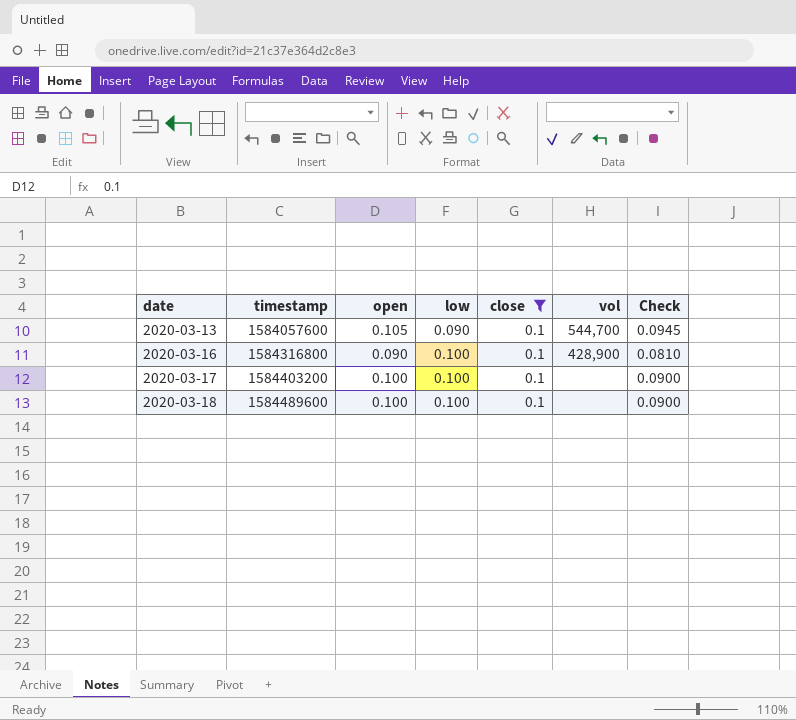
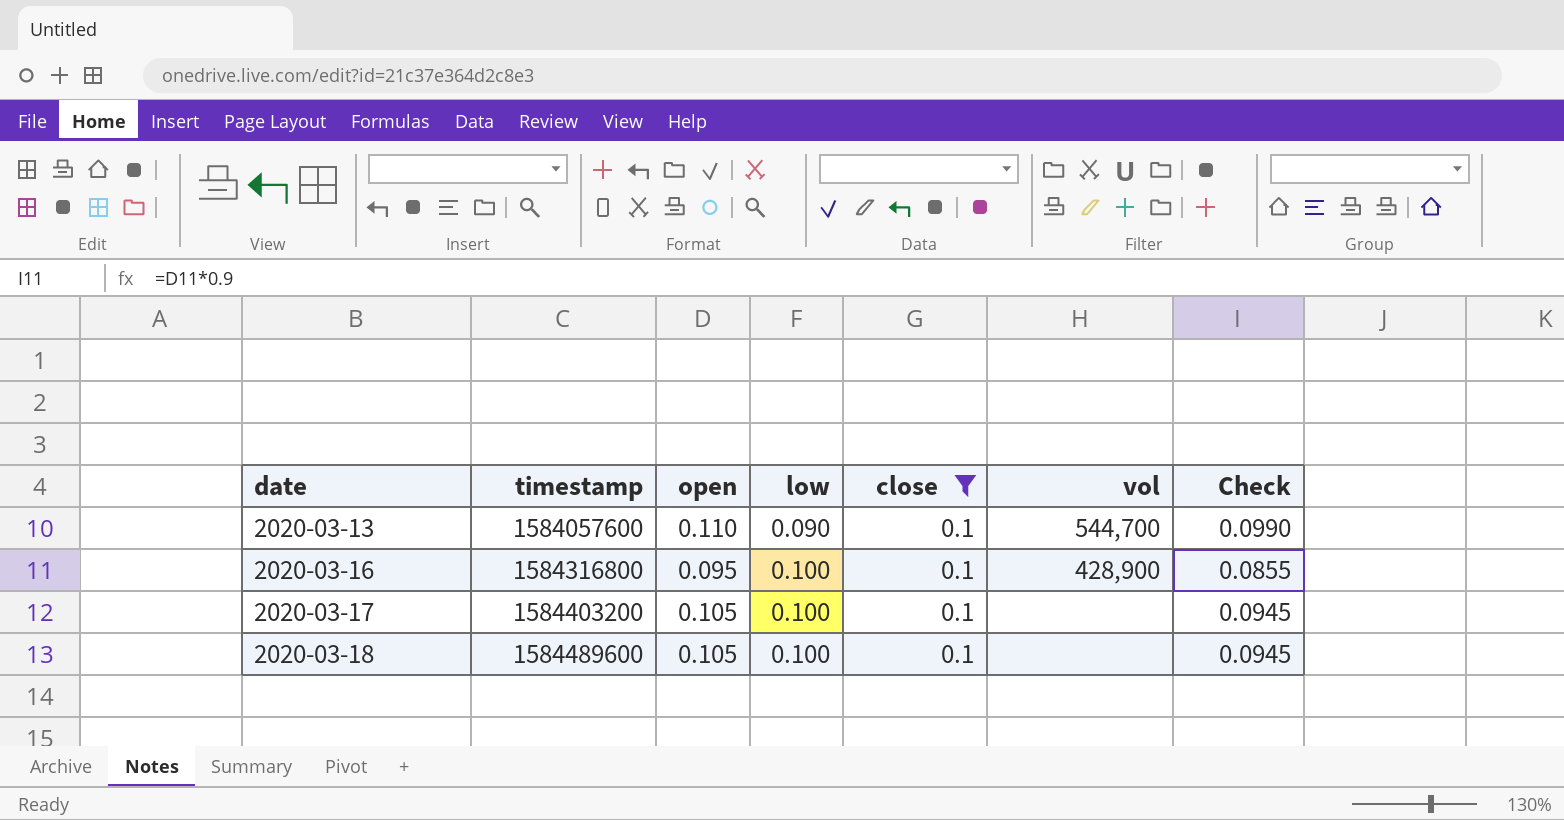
2020-03-13 | open: 0.105 -> 0.110
2020-03-13 | Check: 0.0945 -> 0.0990
2020-03-16 | open: 0.090 -> 0.095
2020-03-16 | Check: 0.0810 -> 0.0855
2020-03-17 | open: 0.100 -> 0.105
2020-03-17 | Check: 0.0900 -> 0.0945
2020-03-18 | open: 0.100 -> 0.105
2020-03-18 | Check: 0.0900 -> 0.0945

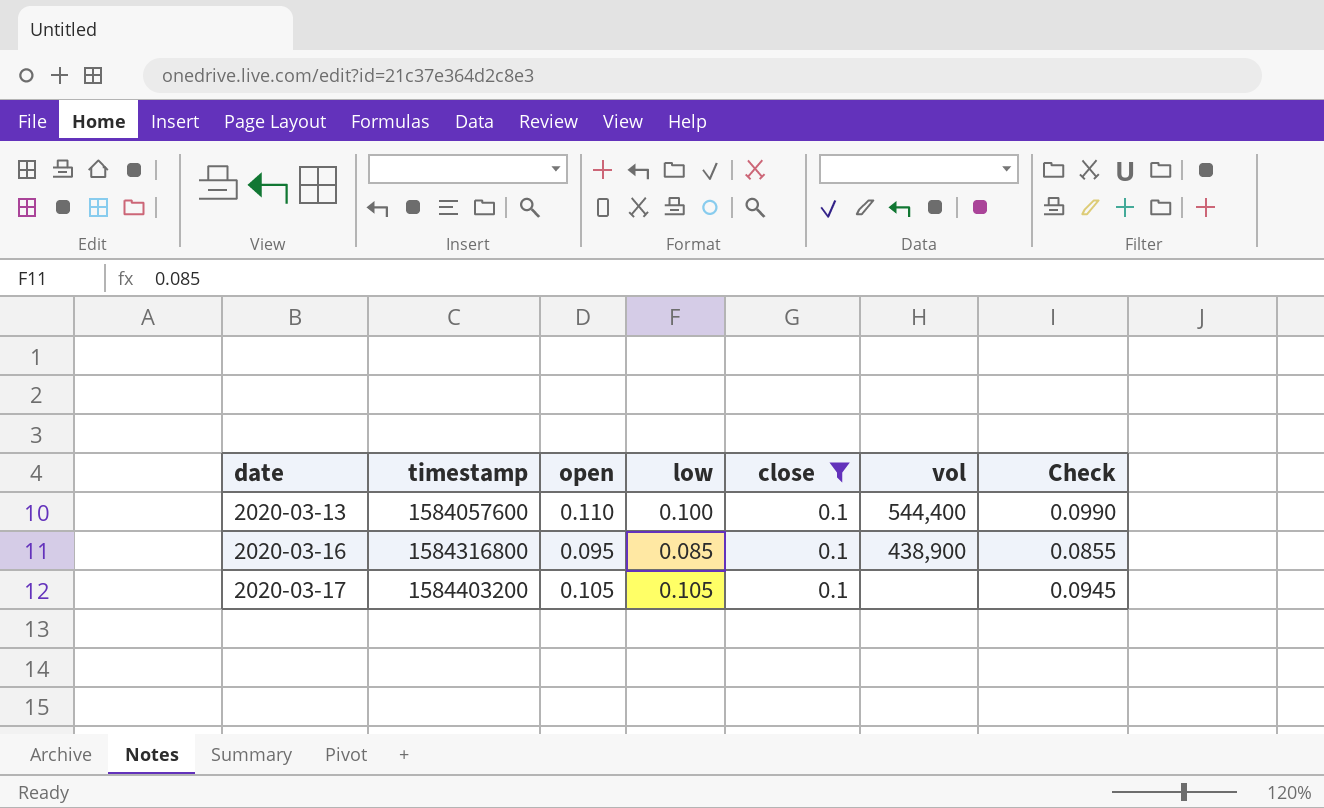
row 2020-03-18: 1584489600 | 0.105 | 0.100 | 0.1 | none | 0.0945 -> none
2020-03-13 | low: 0.090 -> 0.100
2020-03-13 | vol: 544,700 -> 544,400
2020-03-16 | low: 0.100 -> 0.085
2020-03-16 | vol: 428,900 -> 438,900
2020-03-17 | low: 0.100 -> 0.105

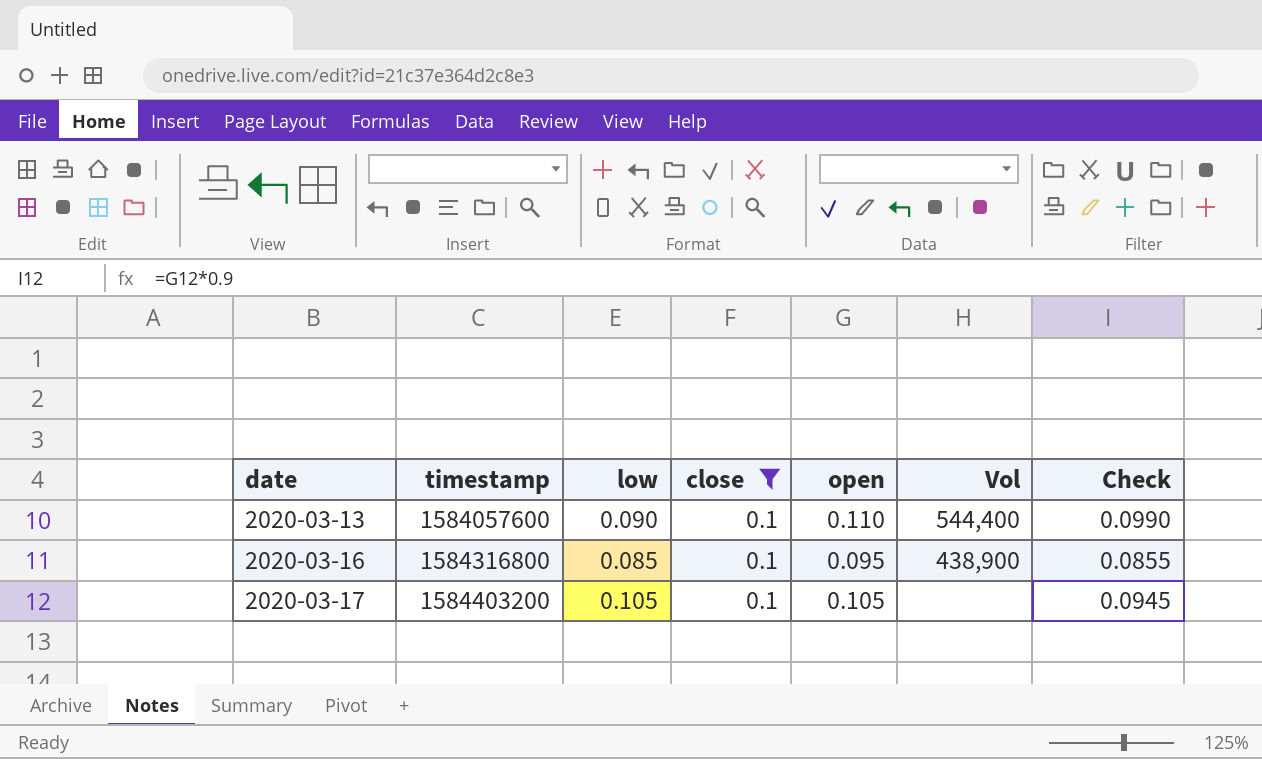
column open | position: 3 -> 5
column name: vol -> Vol
2020-03-13 | low: 0.100 -> 0.090

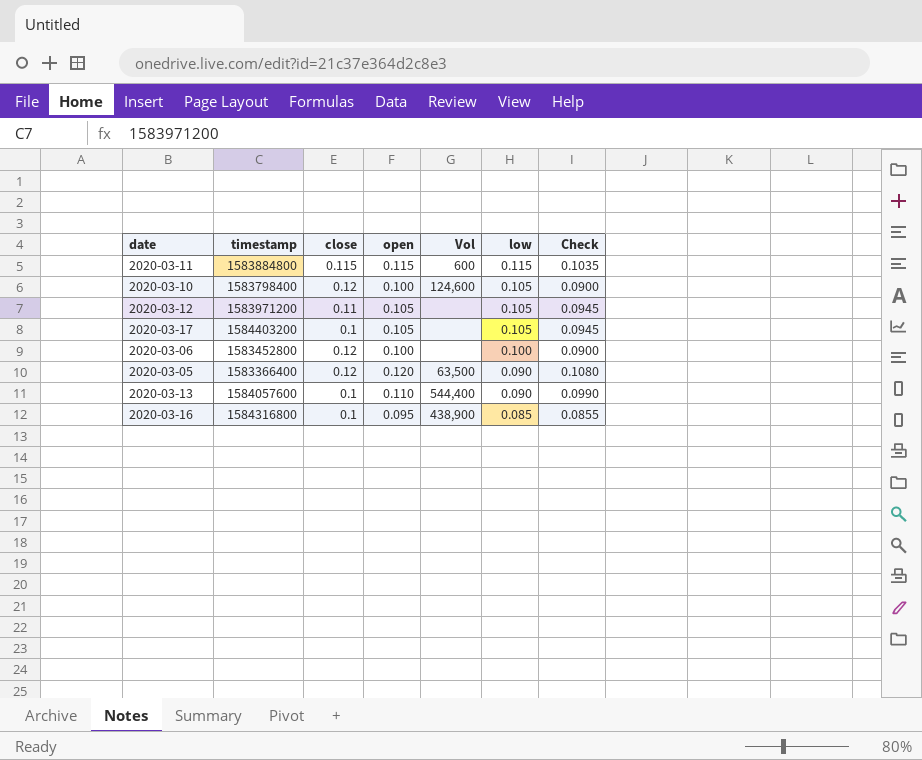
filter: close = 0.1 -> none
row order: date ascending -> low descending
column low | position: 3 -> 6

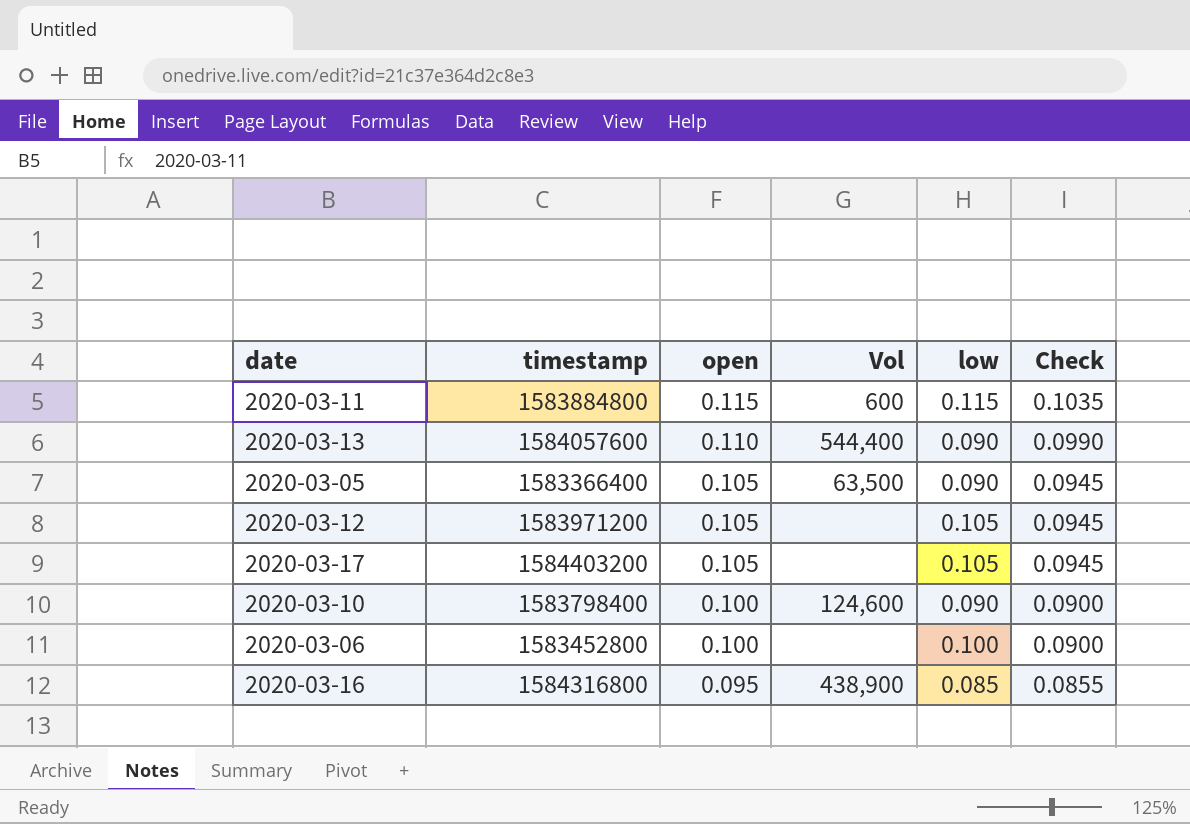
row order: low descending -> open descending
column close | position: 3 -> none
2020-03-05 | open: 0.120 -> 0.105
2020-03-05 | Check: 0.1080 -> 0.0945
2020-03-10 | low: 0.105 -> 0.090

